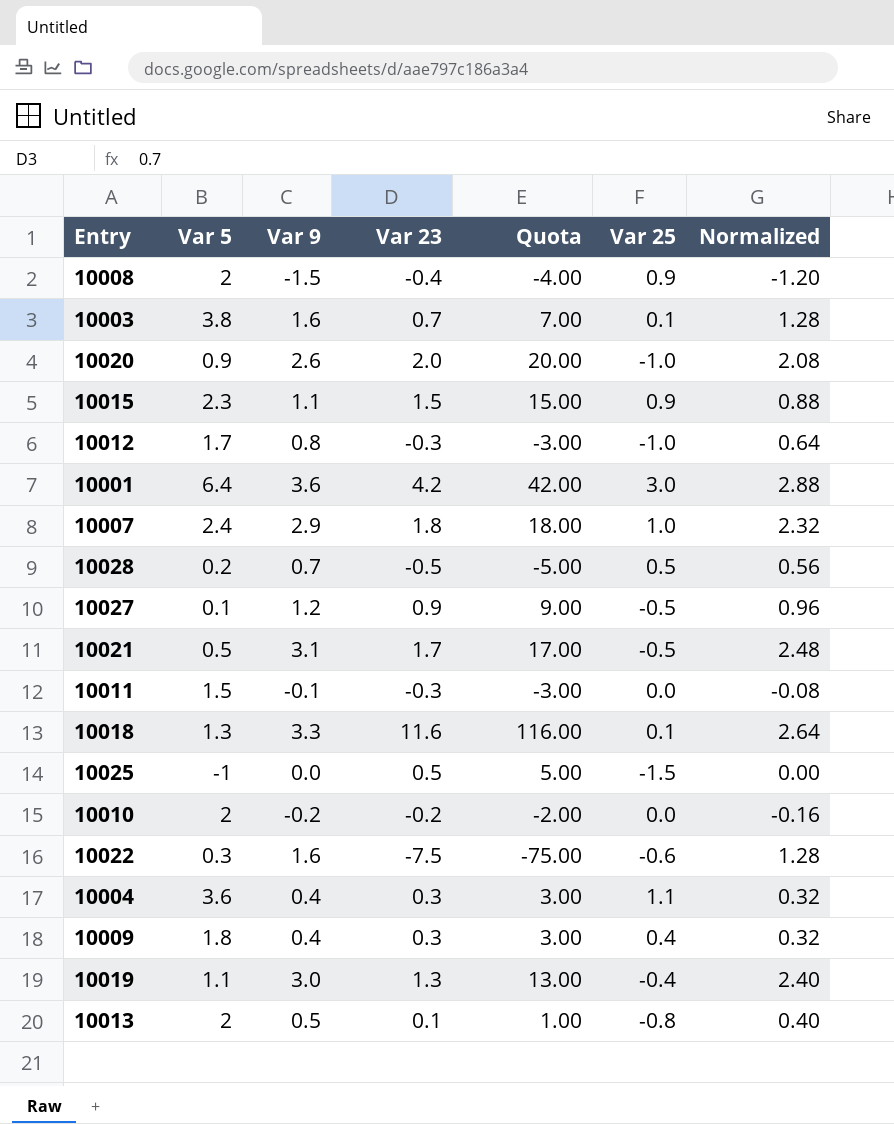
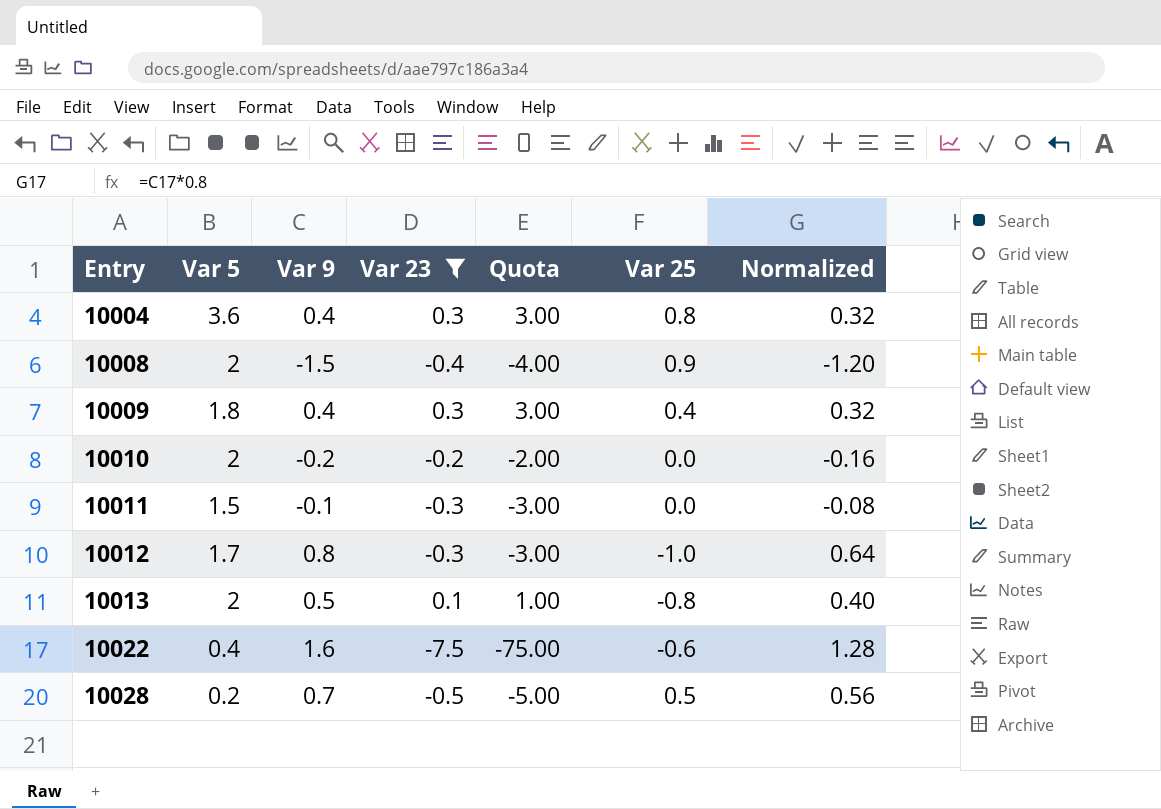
filter: none -> Var 23 <= 0.3
row order: none -> Entry ascending
10004 | Var 25: 1.1 -> 0.8
10022 | Var 5: 0.3 -> 0.4

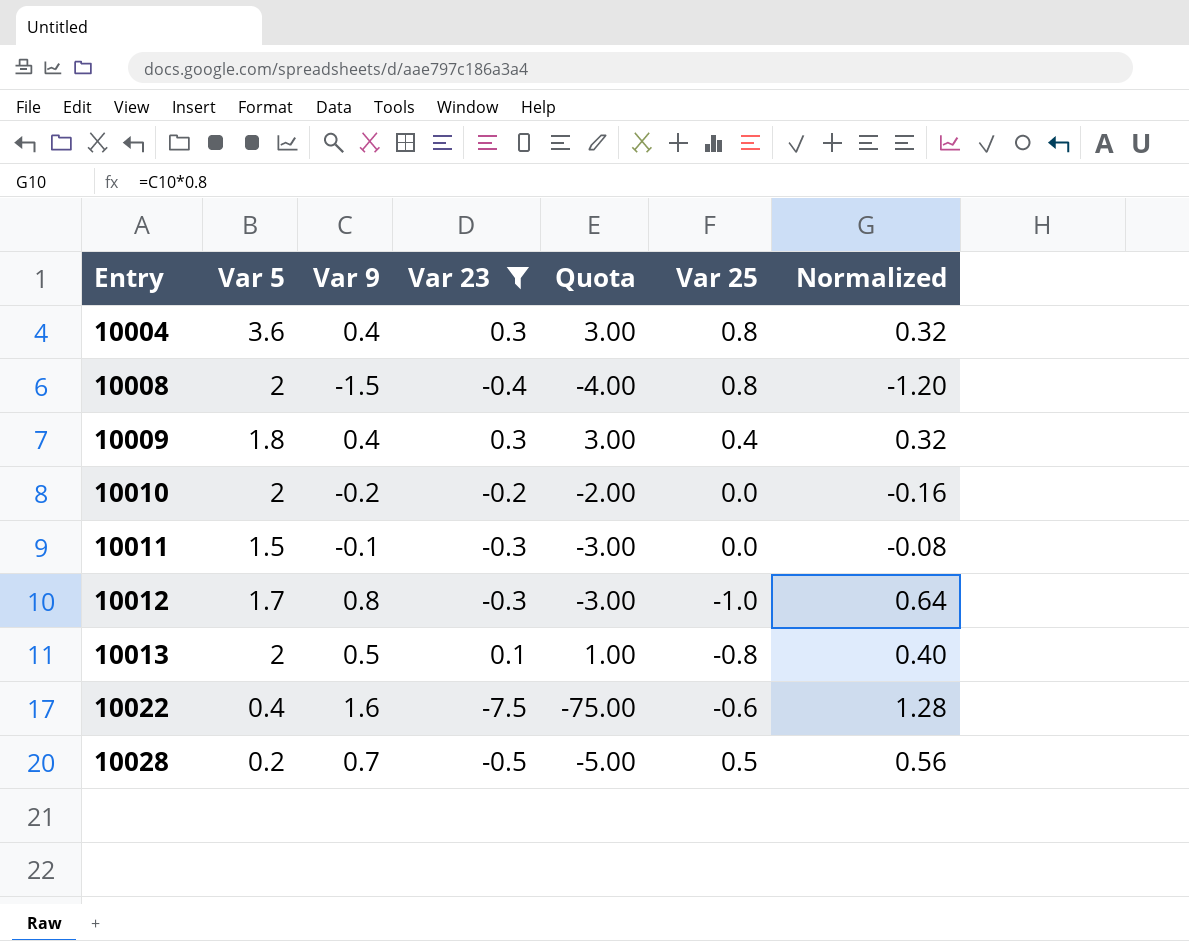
10008 | Var 25: 0.9 -> 0.8

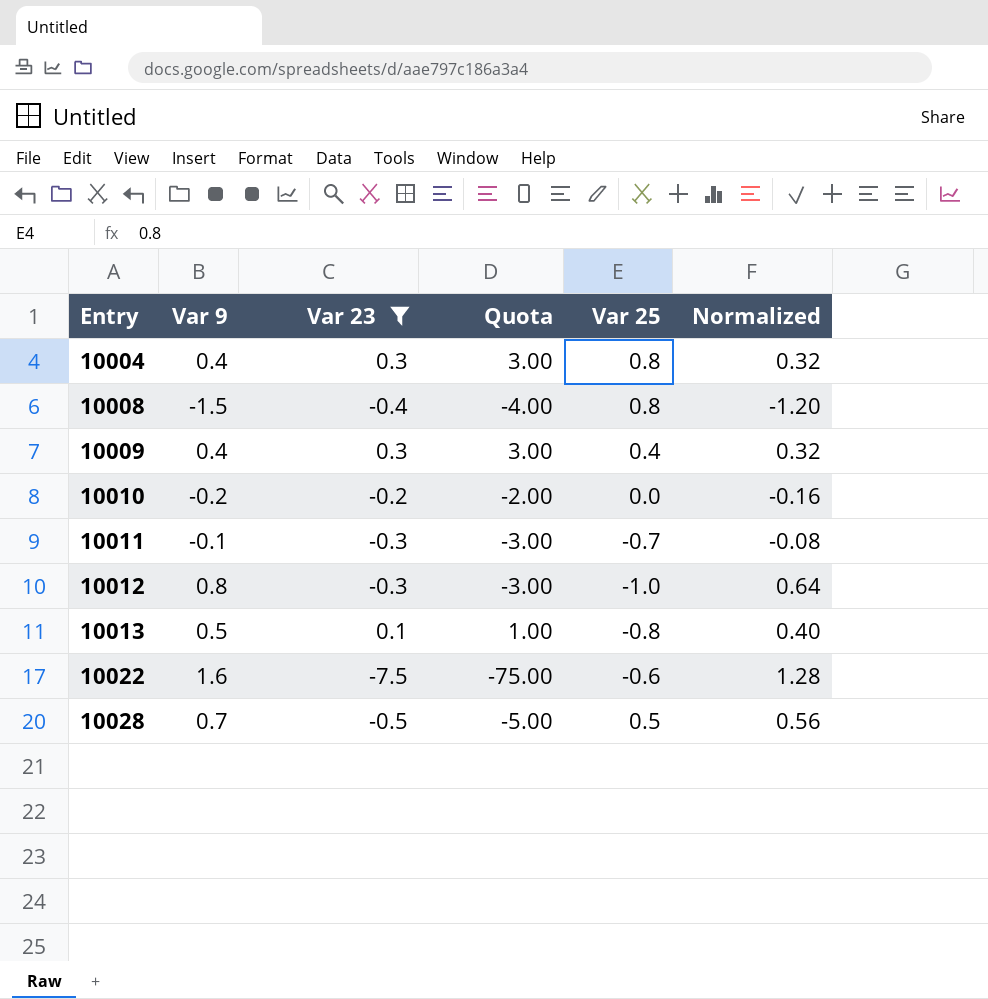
column Var 5 | position: 2 -> none
10011 | Var 25: 0.0 -> -0.7

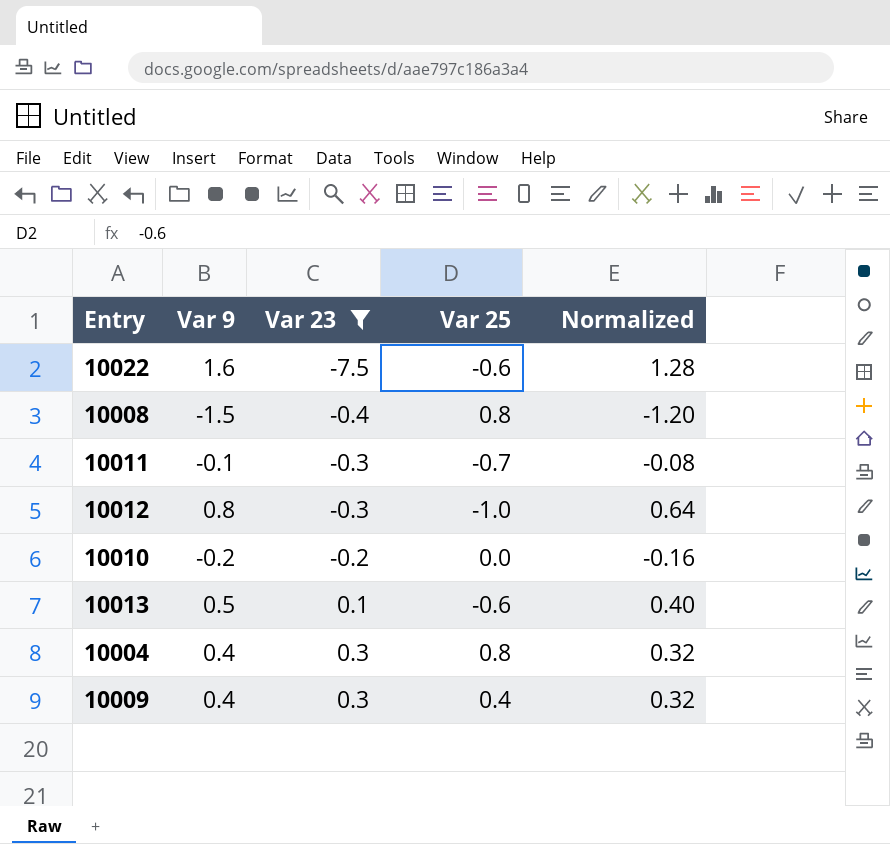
row order: Entry ascending -> Var 23 ascending
column Quota | formula: [Var 23] * 10 -> none
row 10028: 0.7 | -0.5 | -5.00 | 0.5 | 0.56 -> none
10013 | Var 25: -0.8 -> -0.6

